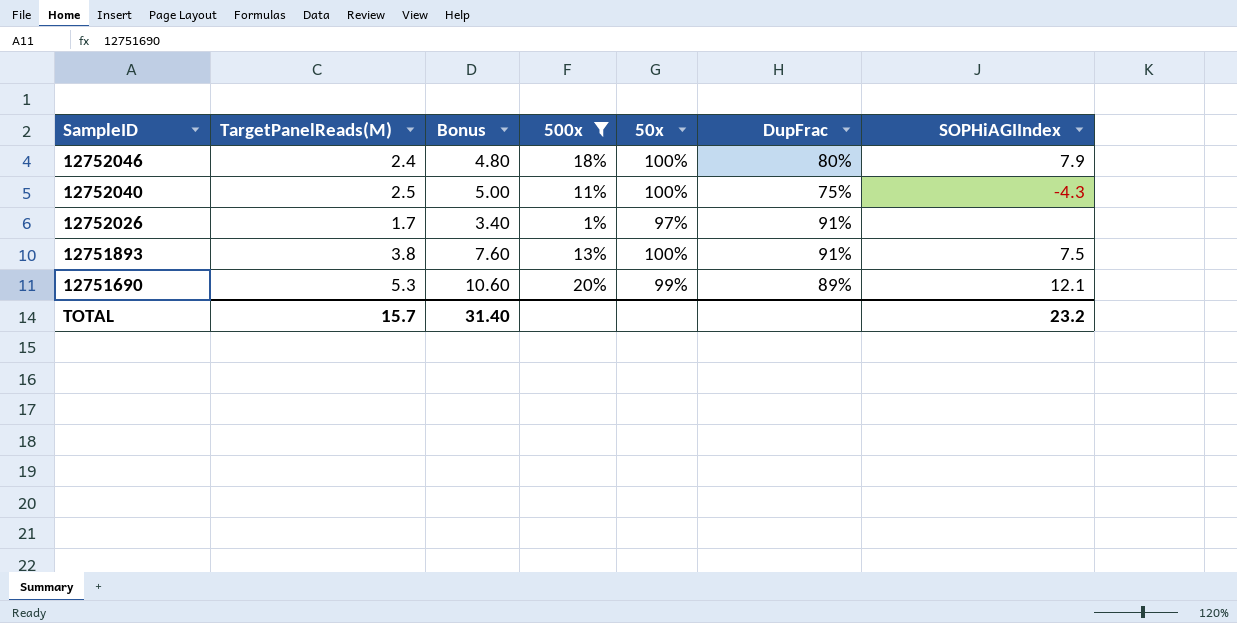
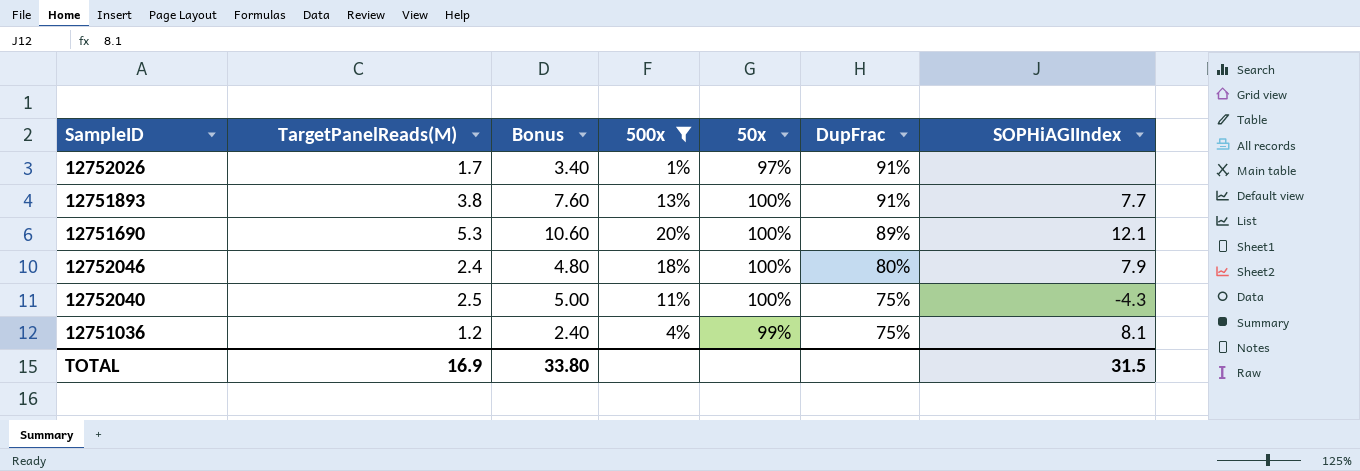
row order: SampleID descending -> DupFrac descending
12751893 | SOPHiAGIIndex: 7.5 -> 7.7
12751690 | 50x: 99% -> 100%
row 12751036: none -> 1.2 | 2.40 | 4% | 99% | 75% | 8.1
TOTAL | TargetPanelReads(M): 15.7 -> 16.9
TOTAL | Bonus: 31.40 -> 33.80
TOTAL | SOPHiAGIIndex: 23.2 -> 31.5

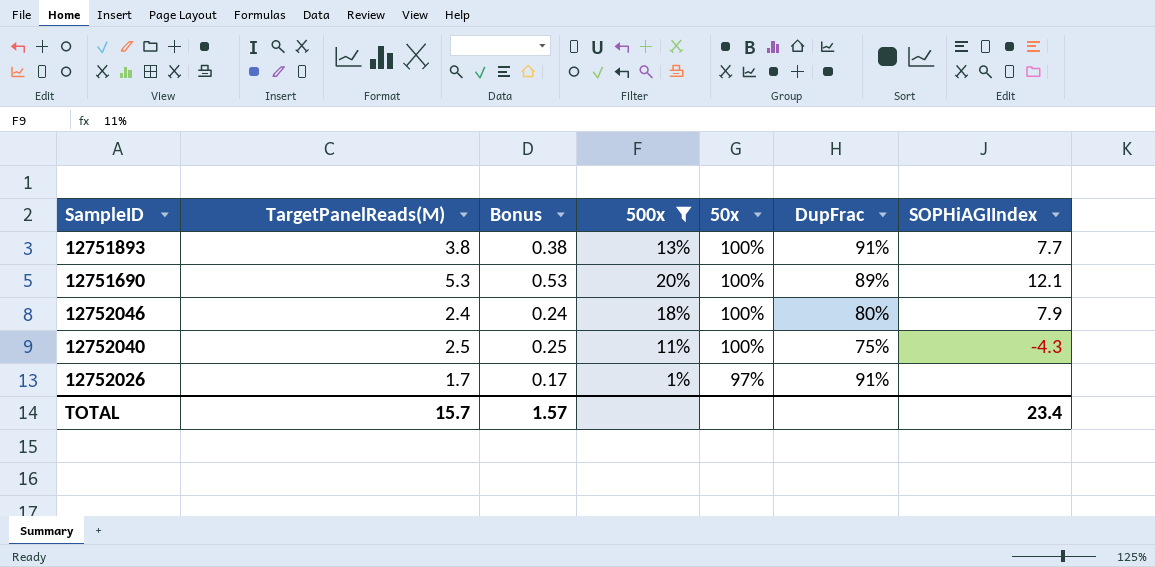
row order: DupFrac descending -> 50x descending
column Bonus | formula: [TargetPanelReads(M)] * 2 -> [TargetPanelReads(M)] * 0.1
row 12751036: 1.2 | 2.40 | 4% | 99% | 75% | 8.1 -> none
TOTAL | TargetPanelReads(M): 16.9 -> 15.7
TOTAL | Bonus: 33.80 -> 1.57
TOTAL | SOPHiAGIIndex: 31.5 -> 23.4

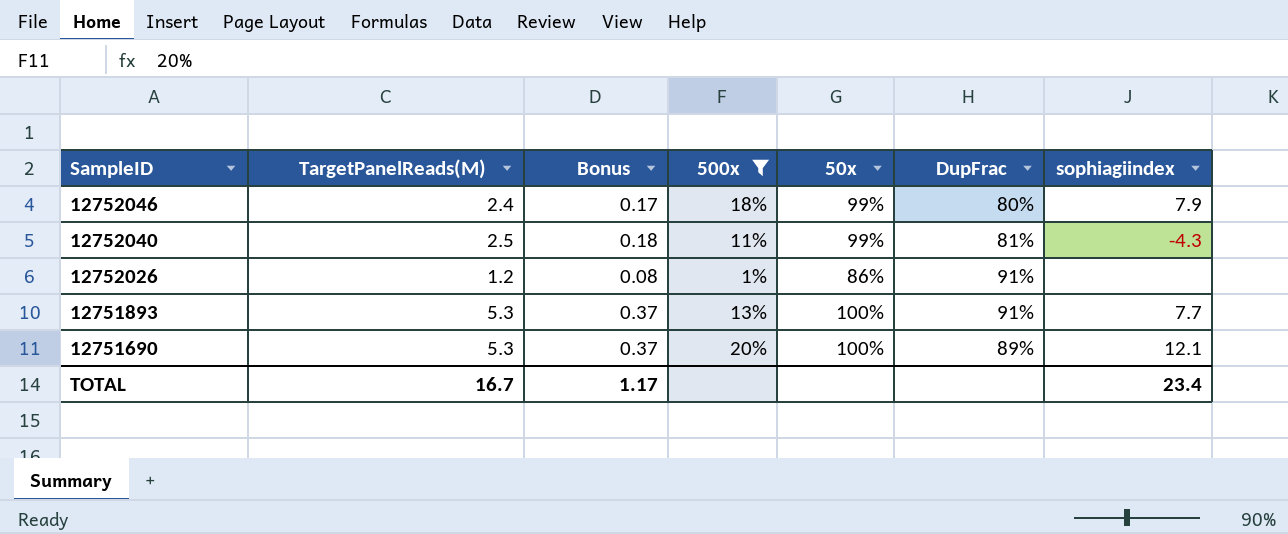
row order: 50x descending -> SampleID descending
column Bonus | formula: [TargetPanelReads(M)] * 0.1 -> [TargetPanelReads(M)] * 0.07
column name: SOPHiAGIIndex -> sophiagiindex
12752046 | 50x: 100% -> 99%
12752040 | 50x: 100% -> 99%
12752040 | DupFrac: 75% -> 81%
12752026 | TargetPanelReads(M): 1.7 -> 1.2
12752026 | 50x: 97% -> 86%
12751893 | TargetPanelReads(M): 3.8 -> 5.3
TOTAL | TargetPanelReads(M): 15.7 -> 16.7
TOTAL | Bonus: 1.57 -> 1.17

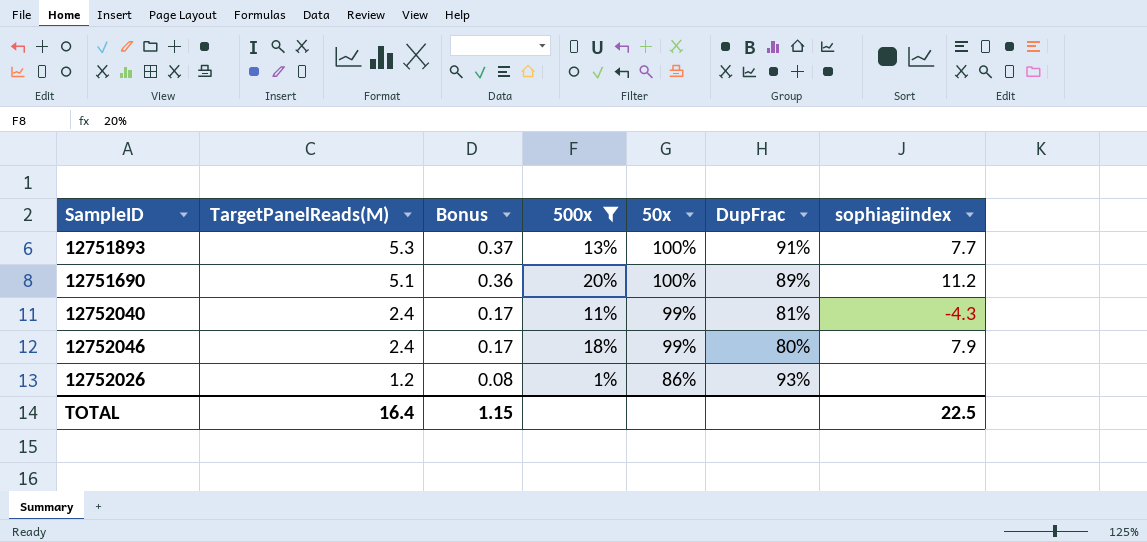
row order: SampleID descending -> TargetPanelReads(M) descending
12751690 | TargetPanelReads(M): 5.3 -> 5.1
12751690 | Bonus: 0.37 -> 0.36
12751690 | sophiagiindex: 12.1 -> 11.2
12752040 | TargetPanelReads(M): 2.5 -> 2.4
12752040 | Bonus: 0.18 -> 0.17
12752026 | DupFrac: 91% -> 93%
TOTAL | TargetPanelReads(M): 16.7 -> 16.4
TOTAL | Bonus: 1.17 -> 1.15
TOTAL | sophiagiindex: 23.4 -> 22.5

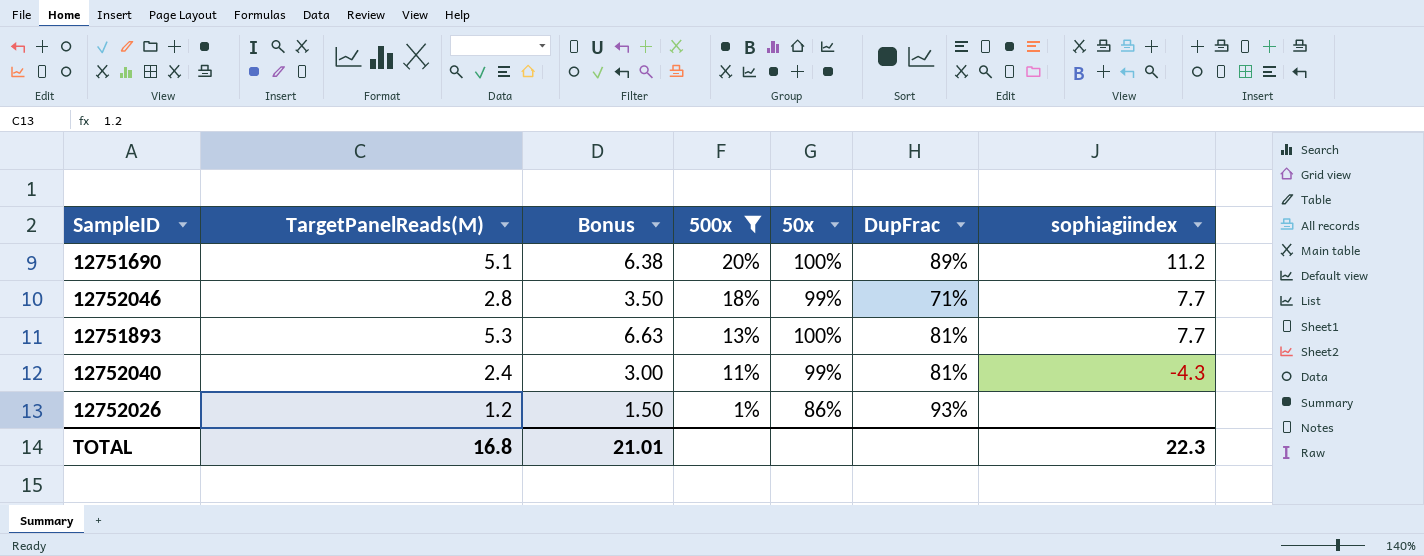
row order: TargetPanelReads(M) descending -> 500x descending
column Bonus | formula: [TargetPanelReads(M)] * 0.07 -> [TargetPanelReads(M)] * 1.25
12752046 | TargetPanelReads(M): 2.4 -> 2.8
12752046 | DupFrac: 80% -> 71%
12752046 | sophiagiindex: 7.9 -> 7.7
12751893 | DupFrac: 91% -> 81%
TOTAL | TargetPanelReads(M): 16.4 -> 16.8
TOTAL | Bonus: 1.15 -> 21.01
TOTAL | sophiagiindex: 22.5 -> 22.3

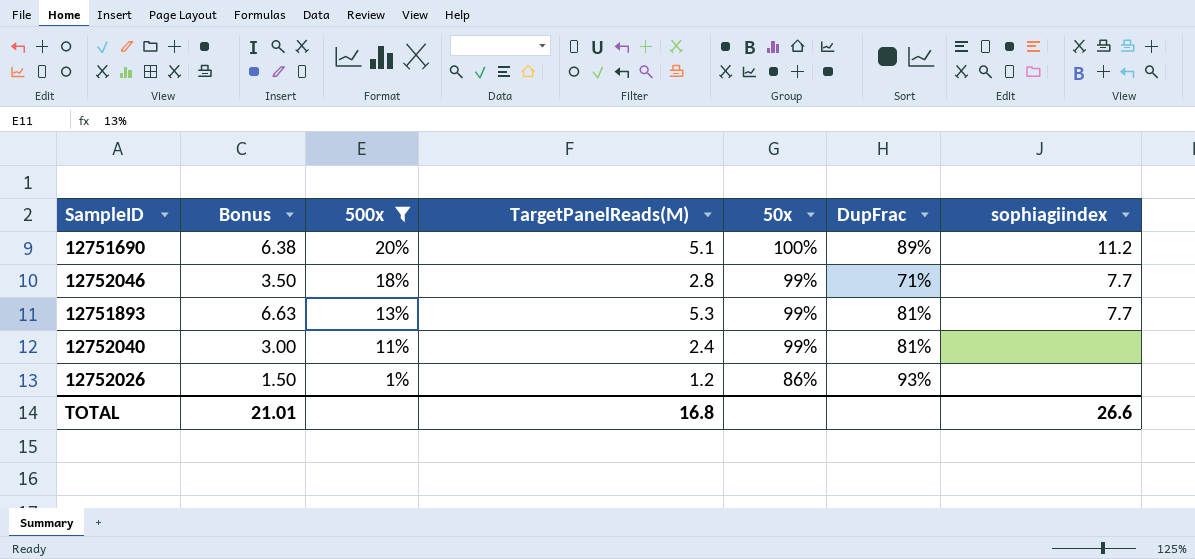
column TargetPanelReads(M) | position: 2 -> 4
12751893 | 50x: 100% -> 99%
12752040 | sophiagiindex: -4.3 -> none
TOTAL | sophiagiindex: 22.3 -> 26.6

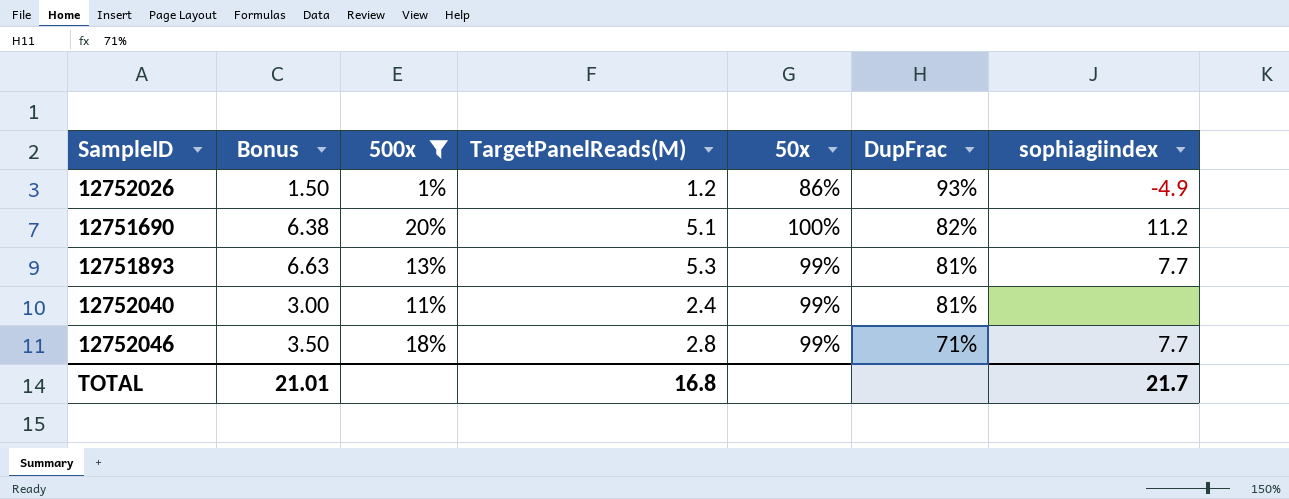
row order: 500x descending -> DupFrac descending
12752026 | sophiagiindex: none -> -4.9
12751690 | DupFrac: 89% -> 82%
TOTAL | sophiagiindex: 26.6 -> 21.7

